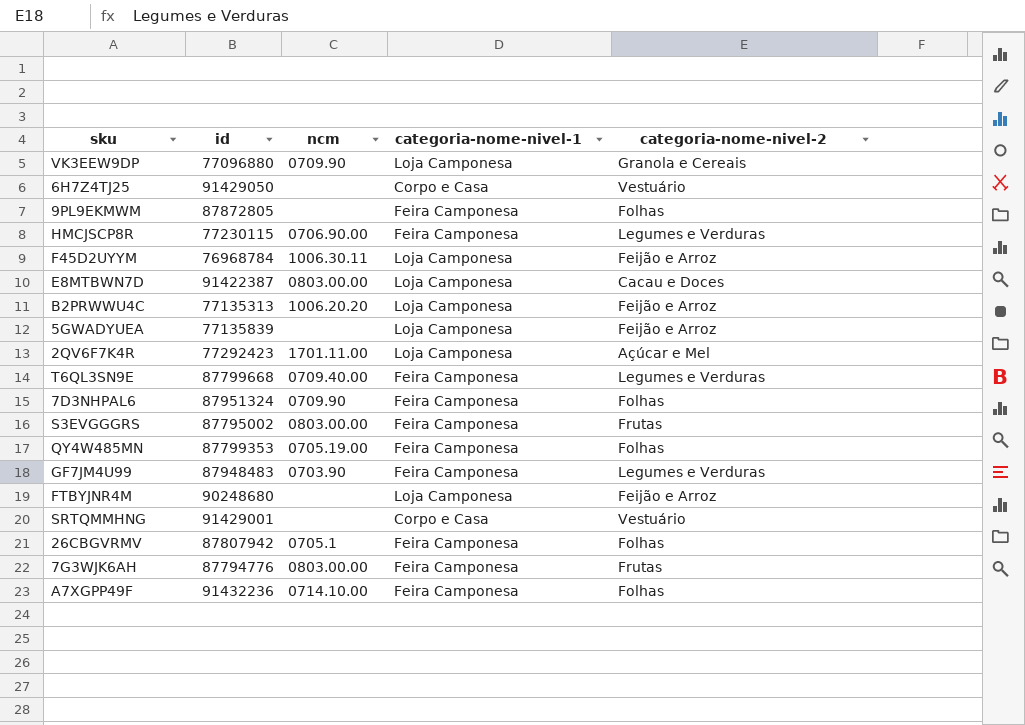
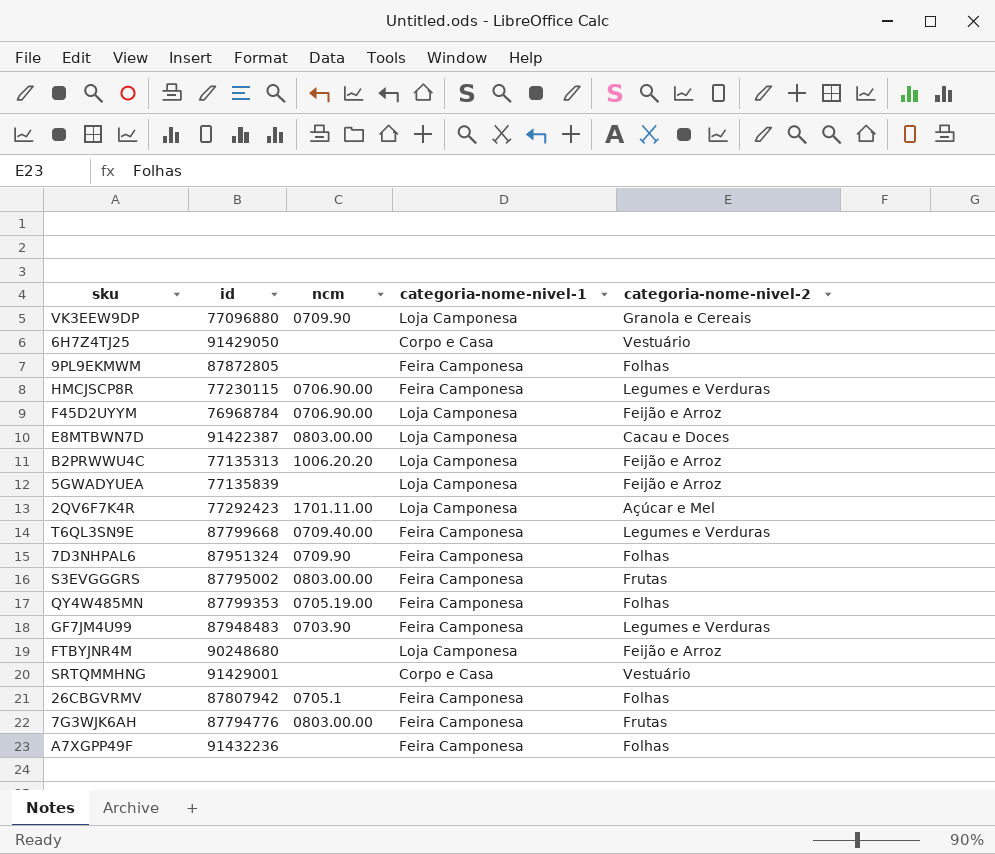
F45D2UYYM | ncm: 1006.30.11 -> 0706.90.00
A7XGPP49F | ncm: 0714.10.00 -> none

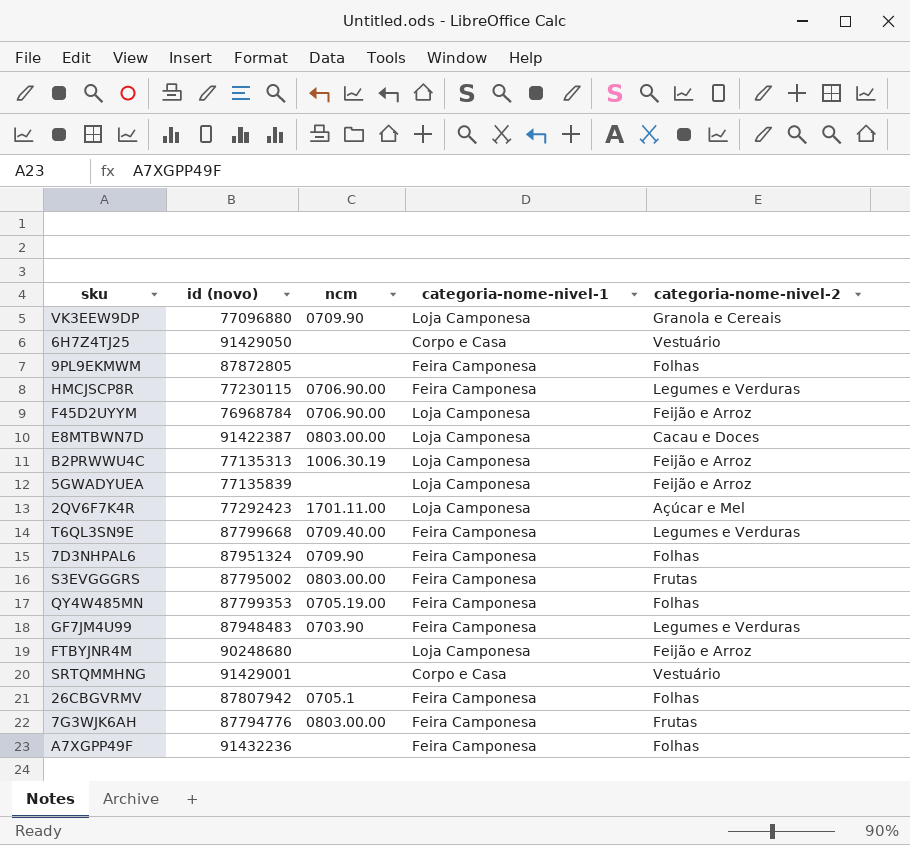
column name: id -> id (novo)
B2PRWWU4C | ncm: 1006.20.20 -> 1006.30.19

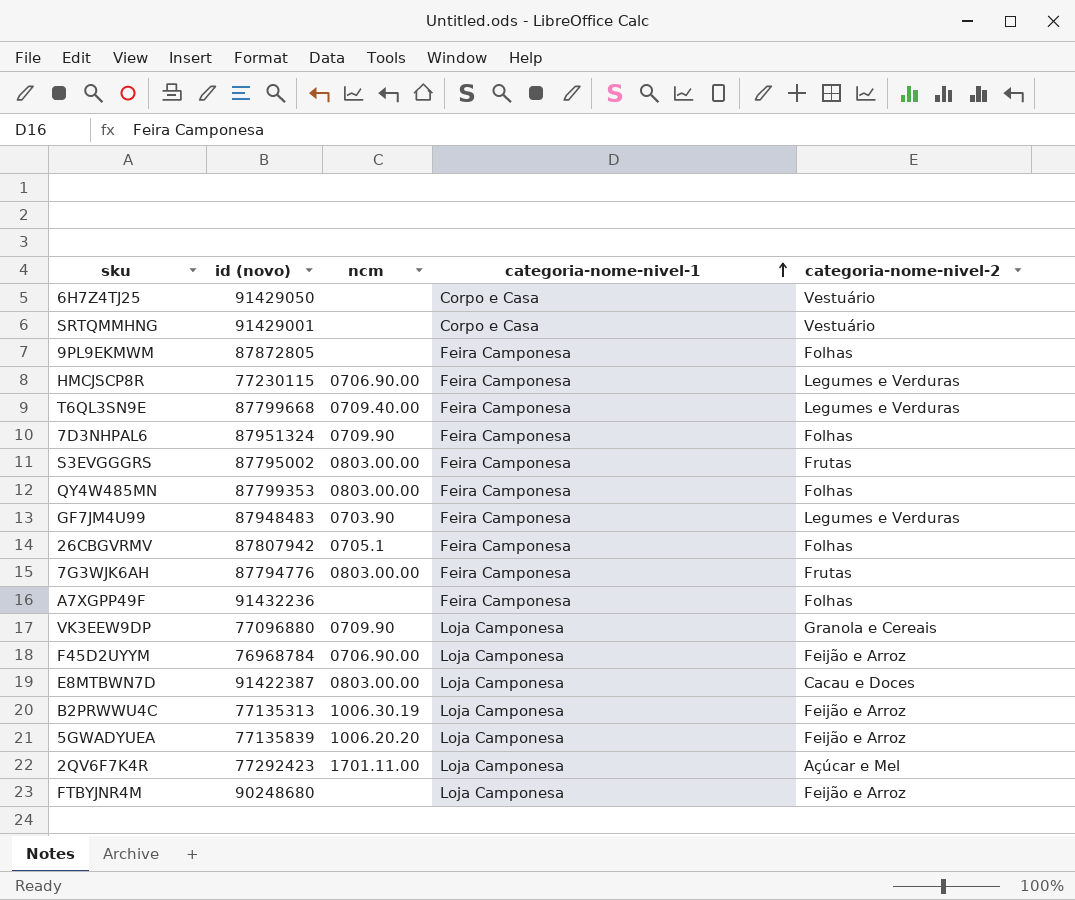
row order: none -> categoria-nome-nivel-1 ascending
QY4W485MN | ncm: 0705.19.00 -> 0803.00.00
5GWADYUEA | ncm: none -> 1006.20.20

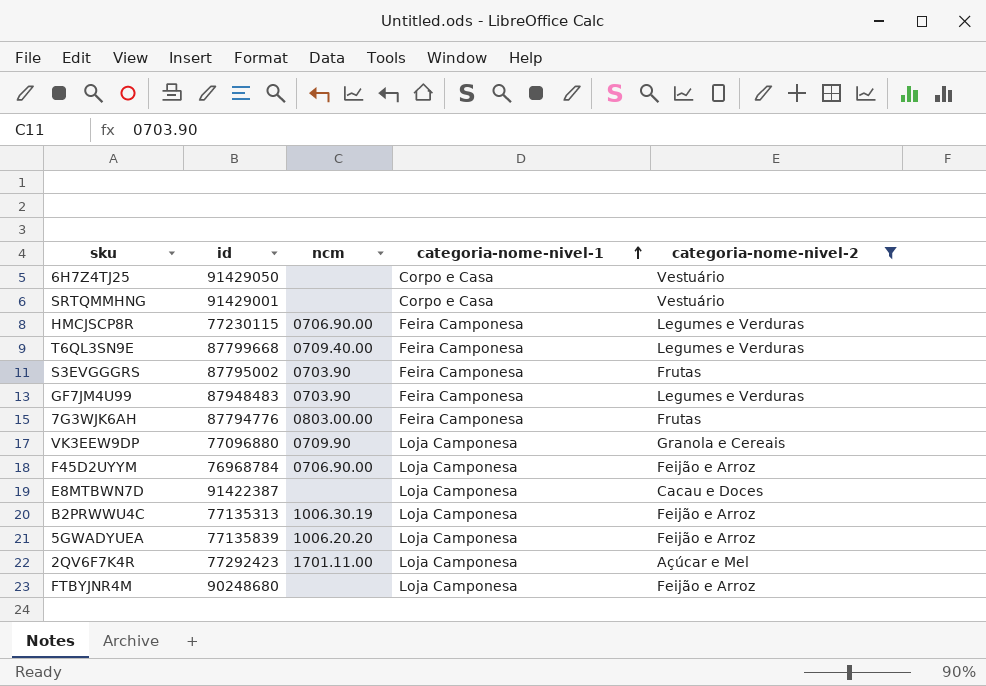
filter: none -> categoria-nome-nivel-2 != Folhas
column name: id (novo) -> id
S3EVGGGRS | ncm: 0803.00.00 -> 0703.90
E8MTBWN7D | ncm: 0803.00.00 -> none

